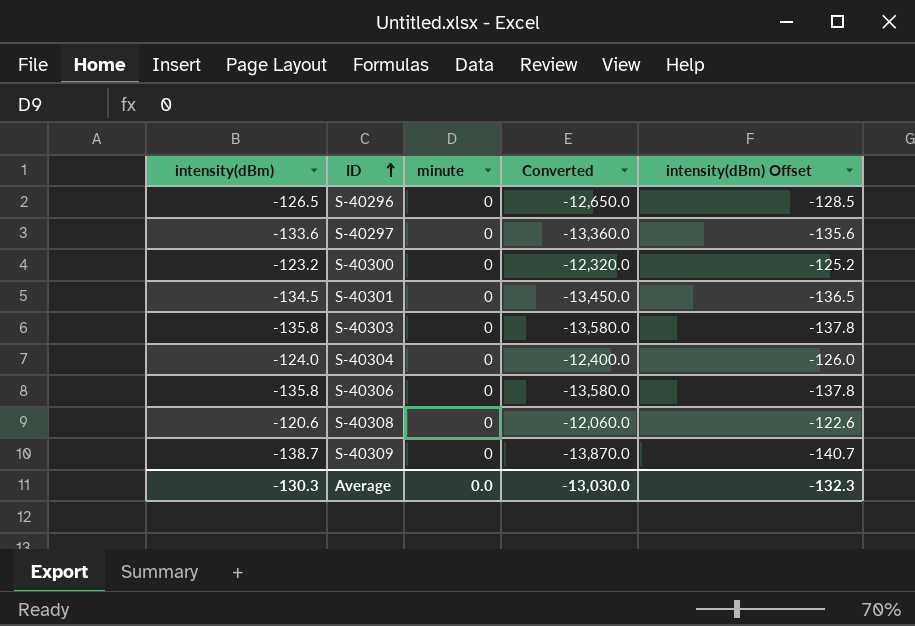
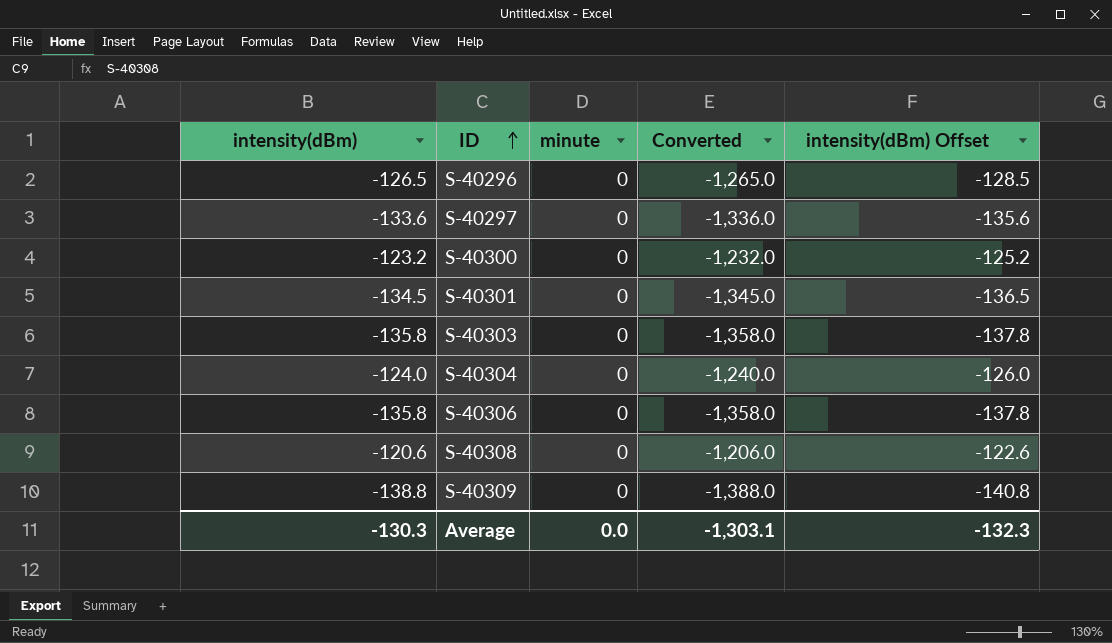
column Converted | formula: [intensity(dBm)] * 100 -> [intensity(dBm)] * 10
S-40309 | intensity(dBm): -138.7 -> -138.8
S-40309 | intensity(dBm) Offset: -140.7 -> -140.8
Average | Converted: -13,030.0 -> -1,303.1

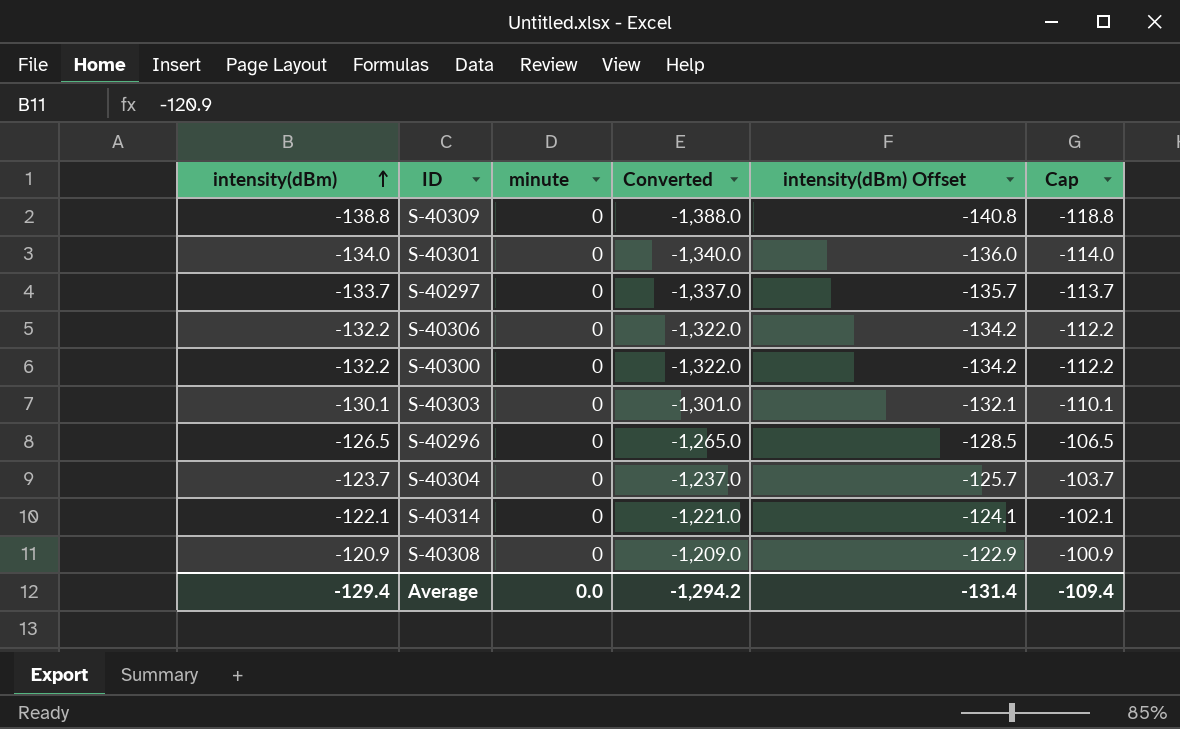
row order: ID ascending -> intensity(dBm) ascending
column Cap | formula: none -> [intensity(dBm)] + 20
S-40301 | intensity(dBm): -134.5 -> -134.0
S-40301 | Converted: -1,345.0 -> -1,340.0
S-40301 | intensity(dBm) Offset: -136.5 -> -136.0
S-40297 | intensity(dBm): -133.6 -> -133.7
S-40297 | Converted: -1,336.0 -> -1,337.0
S-40297 | intensity(dBm) Offset: -135.6 -> -135.7
S-40306 | intensity(dBm): -135.8 -> -132.2
S-40306 | Converted: -1,358.0 -> -1,322.0
S-40306 | intensity(dBm) Offset: -137.8 -> -134.2
S-40300 | intensity(dBm): -123.2 -> -132.2
S-40300 | Converted: -1,232.0 -> -1,322.0
S-40300 | intensity(dBm) Offset: -125.2 -> -134.2
S-40303 | intensity(dBm): -135.8 -> -130.1
S-40303 | Converted: -1,358.0 -> -1,301.0
S-40303 | intensity(dBm) Offset: -137.8 -> -132.1
S-40304 | intensity(dBm): -124.0 -> -123.7
S-40304 | Converted: -1,240.0 -> -1,237.0
S-40304 | intensity(dBm) Offset: -126.0 -> -125.7
row S-40314: none -> -122.1 | 0 | -1,221.0 | -124.1 | -102.1
S-40308 | intensity(dBm): -120.6 -> -120.9
S-40308 | Converted: -1,206.0 -> -1,209.0
S-40308 | intensity(dBm) Offset: -122.6 -> -122.9
Average | intensity(dBm): -130.3 -> -129.4
Average | Converted: -1,303.1 -> -1,294.2
Average | intensity(dBm) Offset: -132.3 -> -131.4

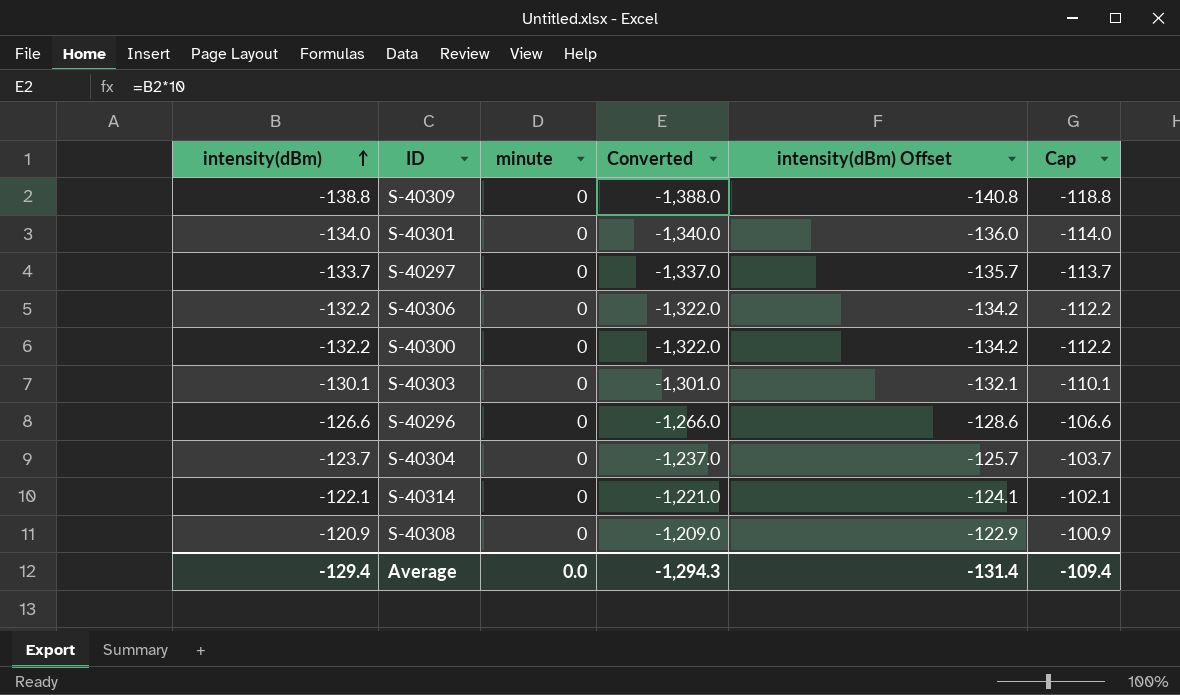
S-40296 | intensity(dBm): -126.5 -> -126.6
S-40296 | Converted: -1,265.0 -> -1,266.0
S-40296 | intensity(dBm) Offset: -128.5 -> -128.6
S-40296 | Cap: -106.5 -> -106.6
Average | Converted: -1,294.2 -> -1,294.3

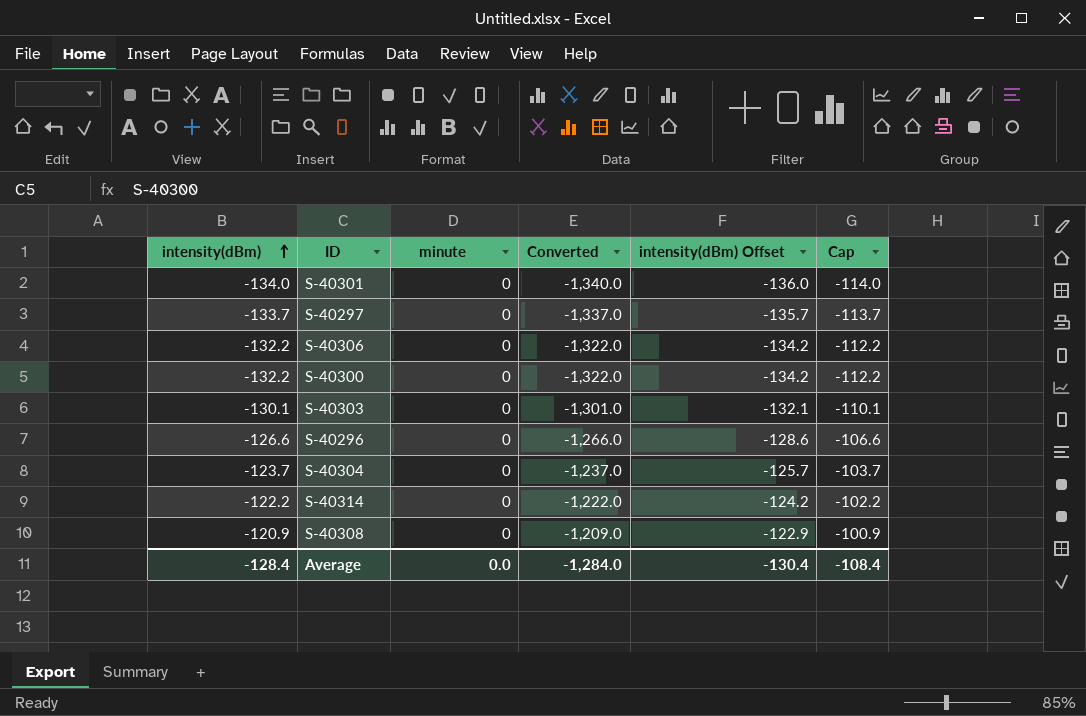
row S-40309: -138.8 | 0 | -1,388.0 | -140.8 | -118.8 -> none
S-40314 | intensity(dBm): -122.1 -> -122.2
S-40314 | Converted: -1,221.0 -> -1,222.0
S-40314 | intensity(dBm) Offset: -124.1 -> -124.2
S-40314 | Cap: -102.1 -> -102.2
Average | intensity(dBm): -129.4 -> -128.4
Average | Converted: -1,294.3 -> -1,284.0
Average | intensity(dBm) Offset: -131.4 -> -130.4
Average | Cap: -109.4 -> -108.4

